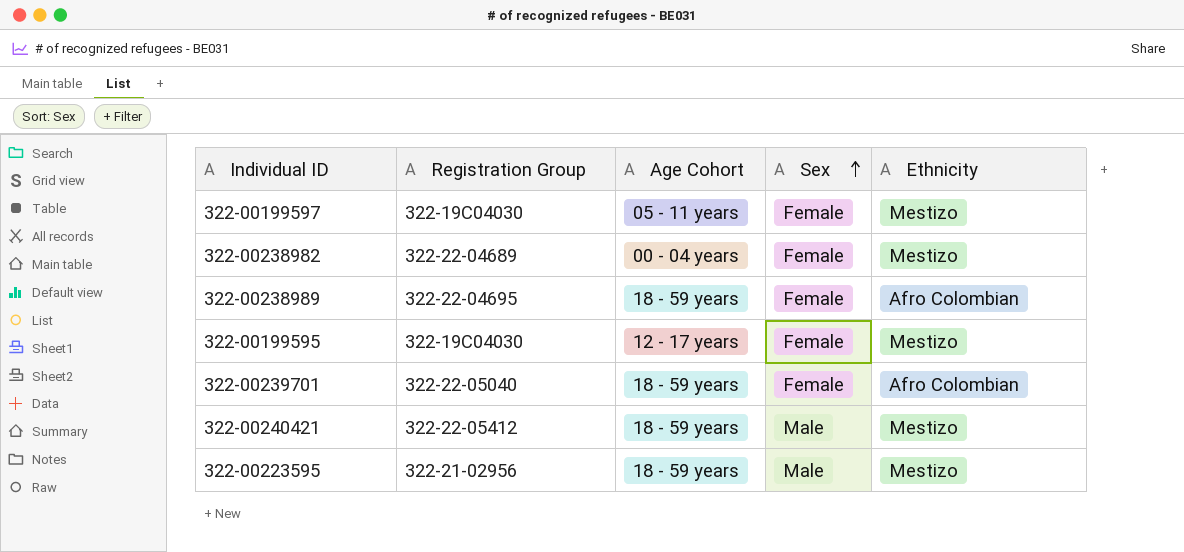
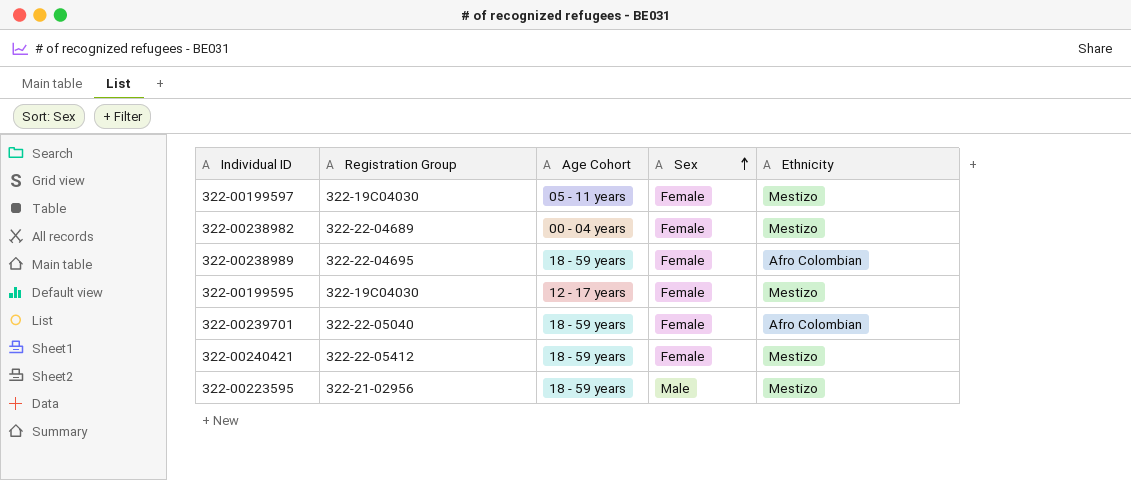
322-00240421 | Sex: Male -> Female

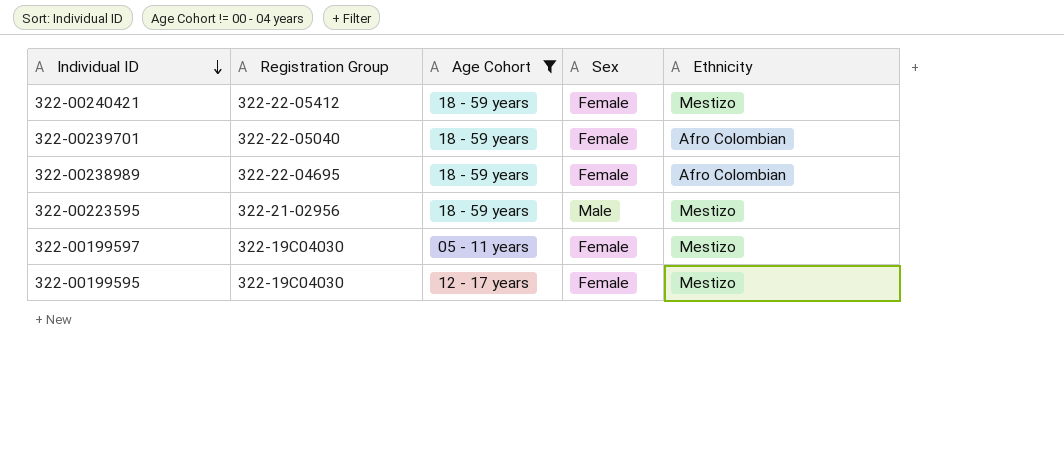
filter: none -> Age Cohort != 00 - 04 years
row order: Sex ascending -> Individual ID descending

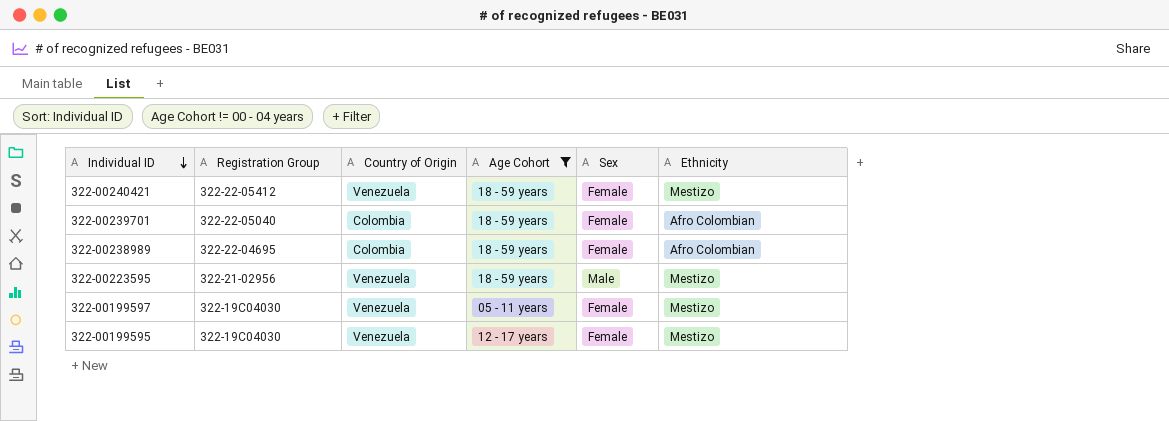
column Country of Origin | position: none -> 3

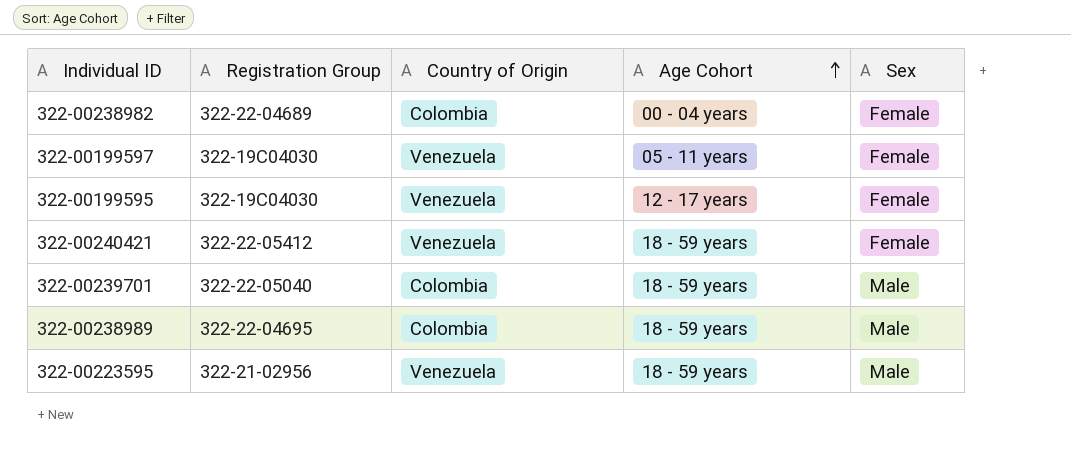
filter: Age Cohort != 00 - 04 years -> none
row order: Individual ID descending -> Age Cohort ascending
column Ethnicity | position: 6 -> none
322-00239701 | Sex: Female -> Male
322-00238989 | Sex: Female -> Male

